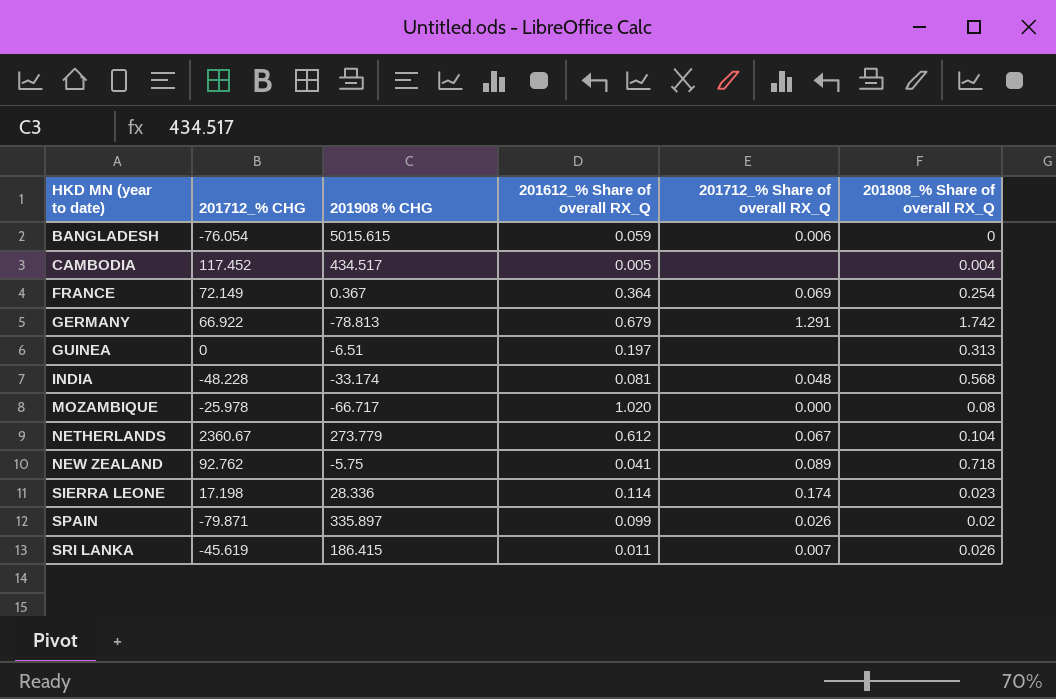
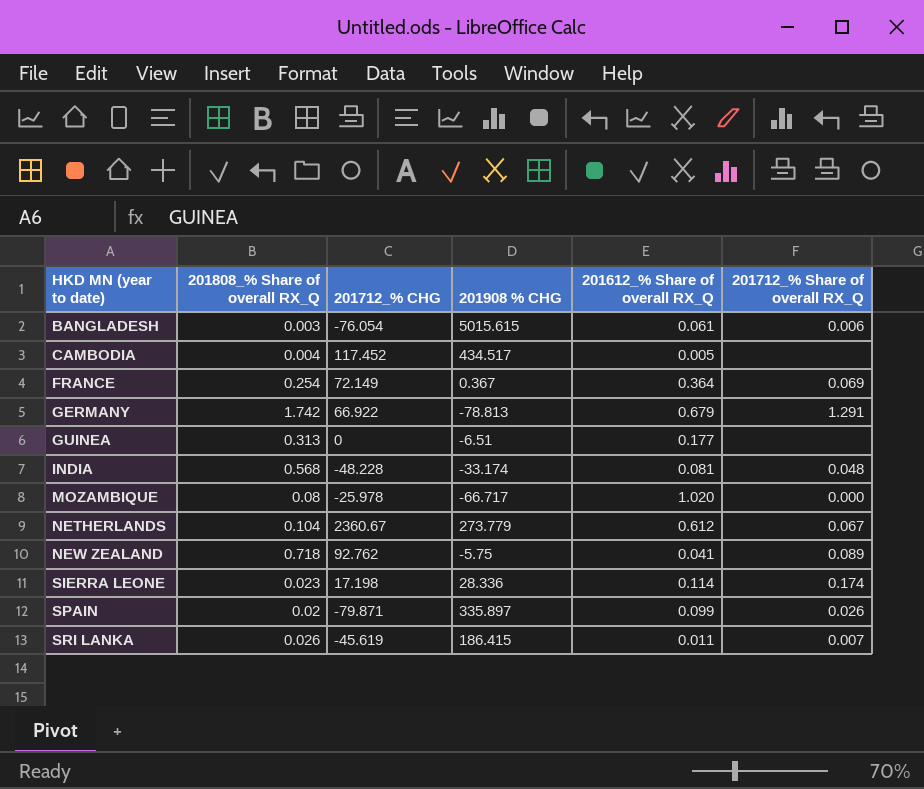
column 201808_% Share of overall RX_Q | position: 6 -> 2
BANGLADESH | 201808_% Share of overall RX_Q: 0 -> 0.003
BANGLADESH | 201612_% Share of overall RX_Q: 0.059 -> 0.061
GUINEA | 201612_% Share of overall RX_Q: 0.197 -> 0.177

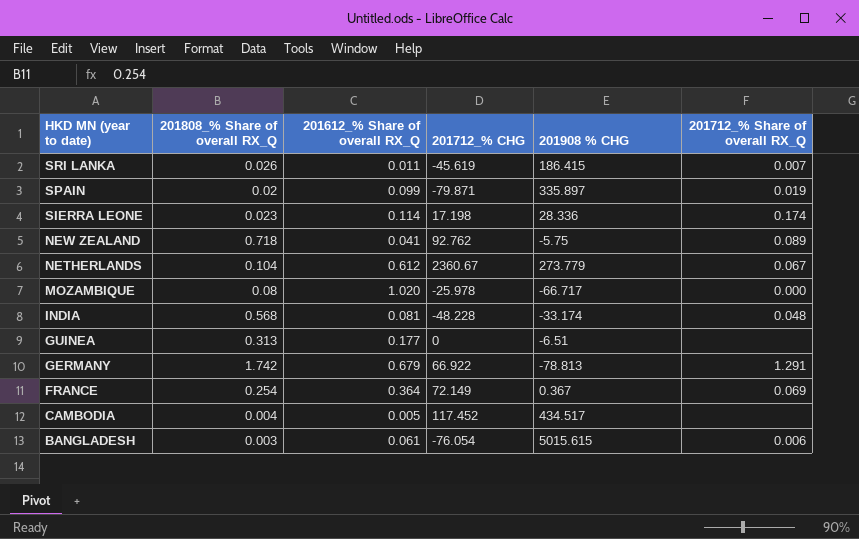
row order: HKD MN (year to date) ascending -> HKD MN (year to date) descending
column 201612_% Share of overall RX_Q | position: 5 -> 3
SPAIN | 201712_% Share of overall RX_Q: 0.026 -> 0.019

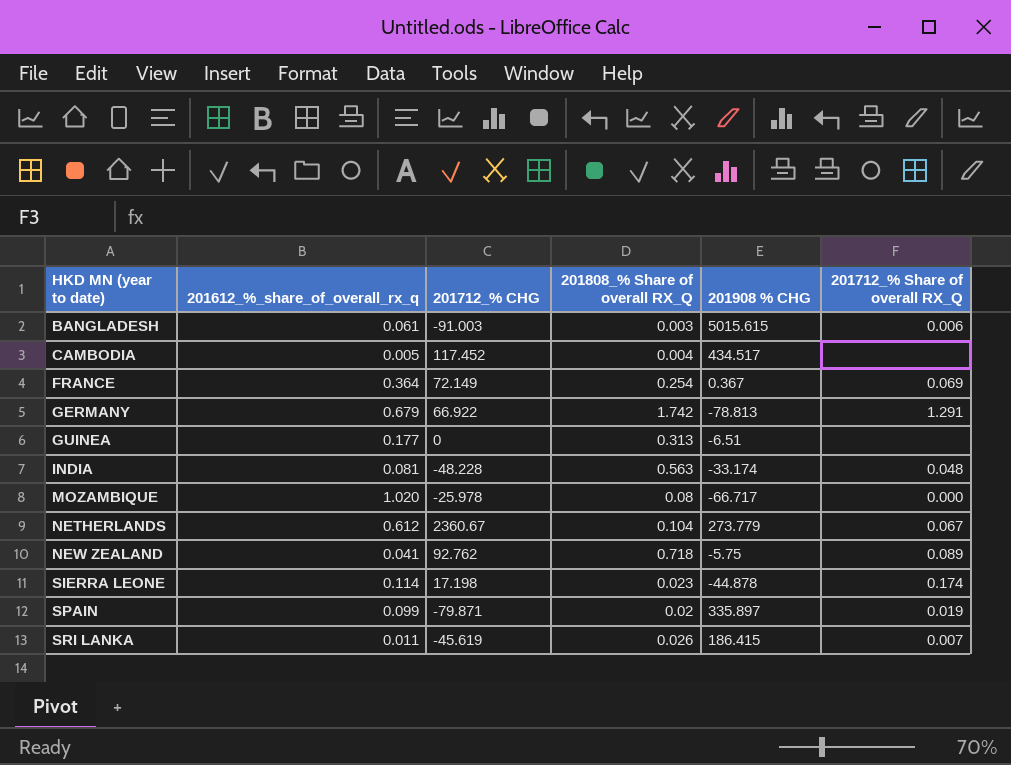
row order: HKD MN (year to date) descending -> HKD MN (year to date) ascending
column name: 201612_% Share of overall RX_Q -> 201612_%_share_of_overall_rx_q
column 201808_% Share of overall RX_Q | position: 2 -> 4
BANGLADESH | 201712_% CHG: -76.054 -> -91.003
INDIA | 201808_% Share of overall RX_Q: 0.568 -> 0.563
SIERRA LEONE | 201908 % CHG: 28.336 -> -44.878

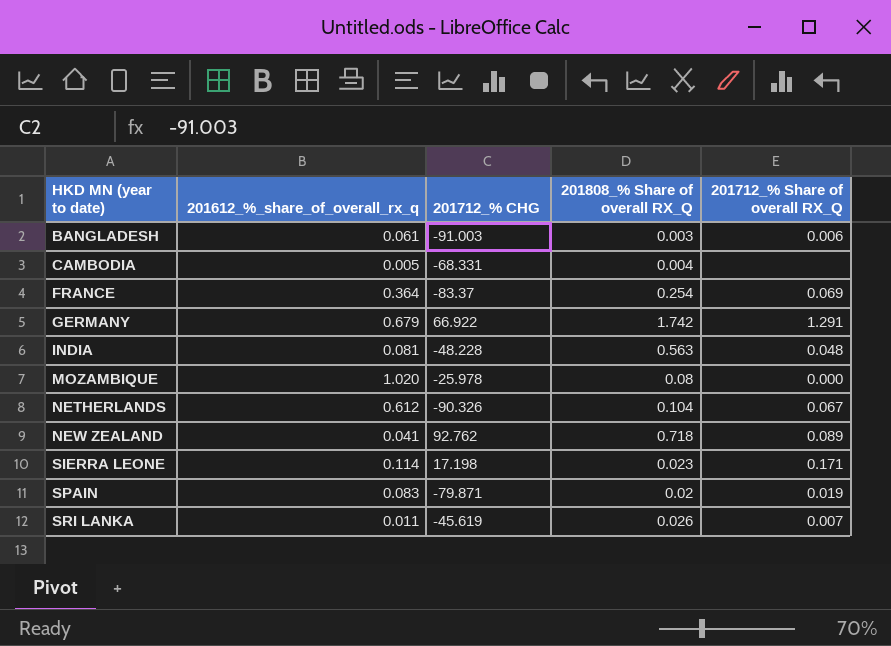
column 201908 % CHG | position: 5 -> none
row GUINEA: 0.177 | 0 | 0.313 | -6.51 | none -> none
CAMBODIA | 201712_% CHG: 117.452 -> -68.331
FRANCE | 201712_% CHG: 72.149 -> -83.37
NETHERLANDS | 201712_% CHG: 2360.67 -> -90.326
SIERRA LEONE | 201712_% Share of overall RX_Q: 0.174 -> 0.171
SPAIN | 201612_%_share_of_overall_rx_q: 0.099 -> 0.083

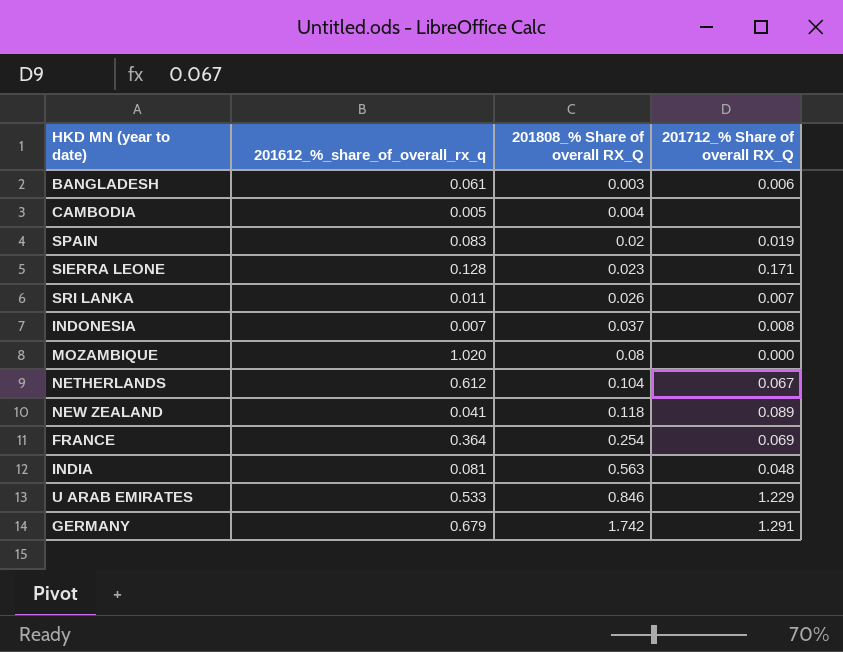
row order: HKD MN (year to date) ascending -> 201808_% Share of overall RX_Q ascending
column 201712_% CHG | position: 3 -> none
SIERRA LEONE | 201612_%_share_of_overall_rx_q: 0.114 -> 0.128
row INDONESIA: none -> 0.007 | 0.037 | 0.008
NEW ZEALAND | 201808_% Share of overall RX_Q: 0.718 -> 0.118
row U ARAB EMIRATES: none -> 0.533 | 0.846 | 1.229

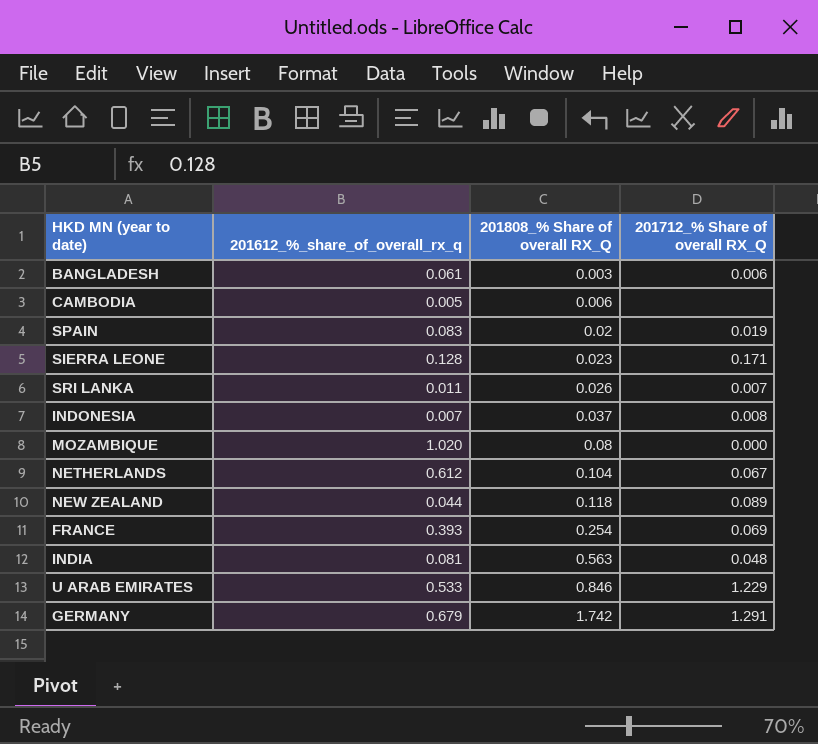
CAMBODIA | 201808_% Share of overall RX_Q: 0.004 -> 0.006
NEW ZEALAND | 201612_%_share_of_overall_rx_q: 0.041 -> 0.044
FRANCE | 201612_%_share_of_overall_rx_q: 0.364 -> 0.393

